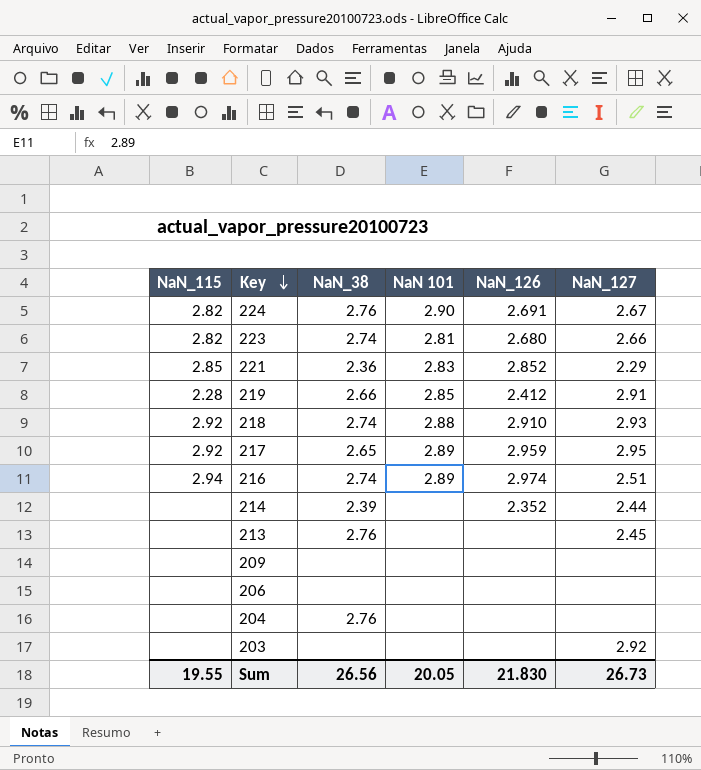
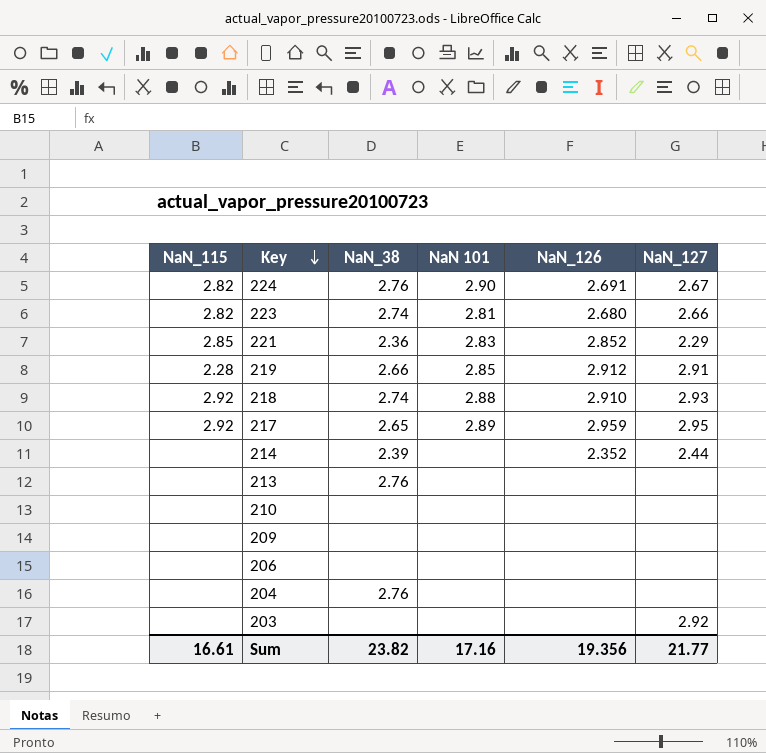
row 216: 2.94 | 2.74 | 2.89 | 2.974 | 2.51 -> none
219 | NaN_126: 2.412 -> 2.912
213 | NaN_127: 2.45 -> none
row 210: none -> none | none | none | none | none
Sum | NaN_115: 19.55 -> 16.61
Sum | NaN_38: 26.56 -> 23.82
Sum | NaN 101: 20.05 -> 17.16
Sum | NaN_126: 21.830 -> 19.356
Sum | NaN_127: 26.73 -> 21.77

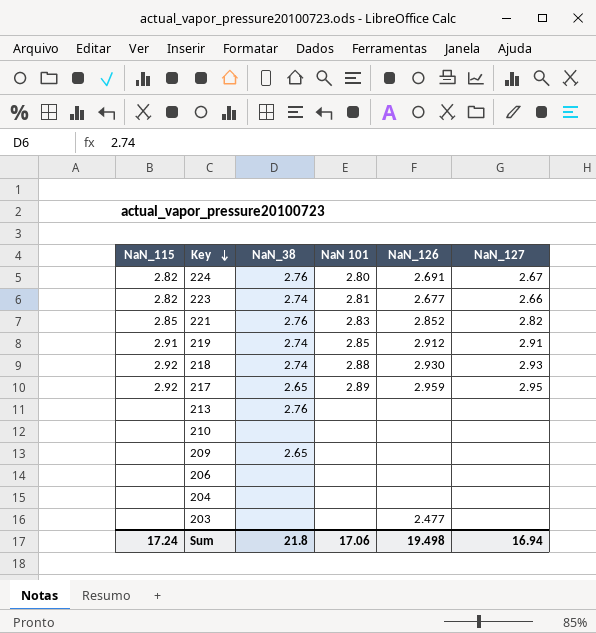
row 214: none | 2.39 | none | 2.352 | 2.44 -> none
224 | NaN 101: 2.90 -> 2.80
223 | NaN_126: 2.680 -> 2.677
221 | NaN_38: 2.36 -> 2.76
221 | NaN_127: 2.29 -> 2.82
219 | NaN_115: 2.28 -> 2.91
219 | NaN_38: 2.66 -> 2.74
218 | NaN_126: 2.910 -> 2.930
209 | NaN_38: none -> 2.65
204 | NaN_38: 2.76 -> none
203 | NaN_126: none -> 2.477
203 | NaN_127: 2.92 -> none
Sum | NaN_115: 16.61 -> 17.24
Sum | NaN_38: 23.82 -> 21.8
Sum | NaN 101: 17.16 -> 17.06
Sum | NaN_126: 19.356 -> 19.498
Sum | NaN_127: 21.77 -> 16.94

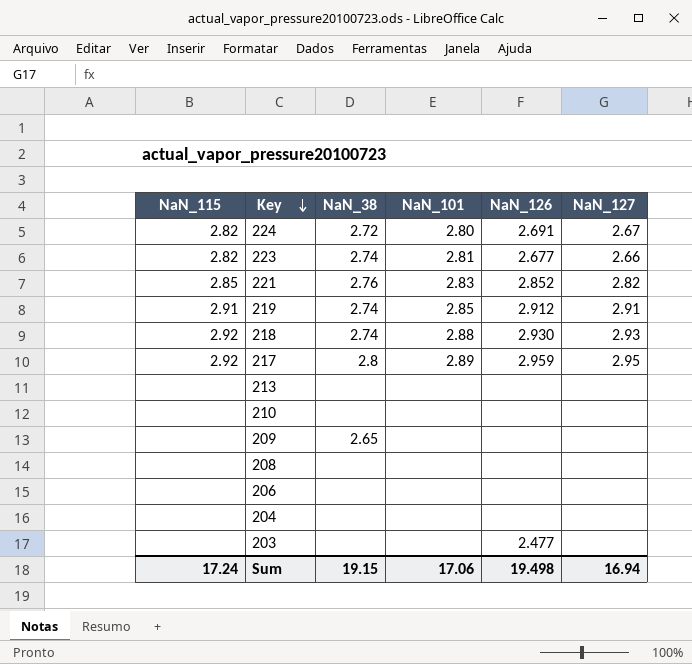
column name: NaN 101 -> NaN_101
224 | NaN_38: 2.76 -> 2.72
217 | NaN_38: 2.65 -> 2.8
213 | NaN_38: 2.76 -> none
row 208: none -> none | none | none | none | none
Sum | NaN_38: 21.8 -> 19.15

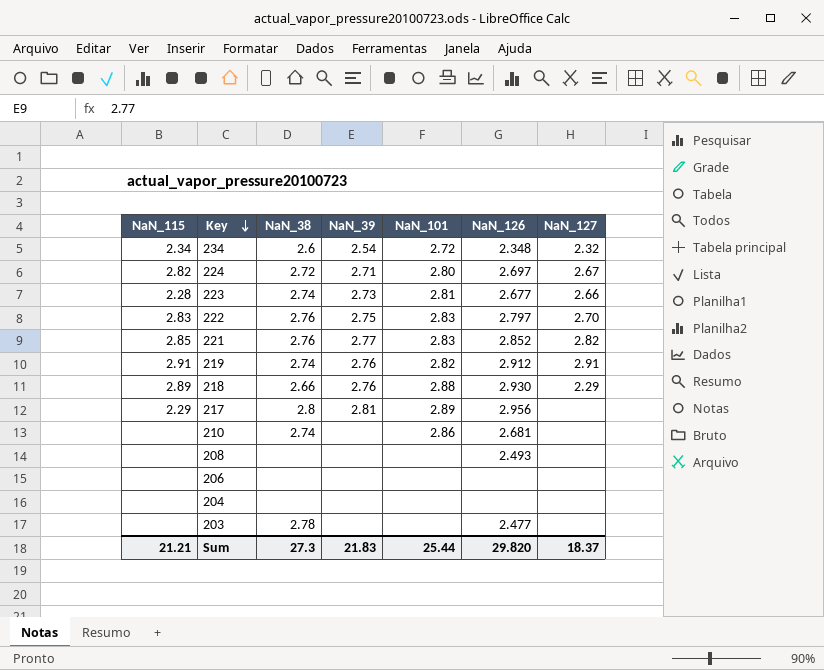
column NaN_39 | position: none -> 4
row 213: none | none | none | none | none -> none
row 209: none | 2.65 | none | none | none -> none
row 234: none -> 2.34 | 2.6 | 2.54 | 2.72 | 2.348 | 2.32
224 | NaN_126: 2.691 -> 2.697
223 | NaN_115: 2.82 -> 2.28
row 222: none -> 2.83 | 2.76 | 2.75 | 2.83 | 2.797 | 2.70
219 | NaN_101: 2.85 -> 2.82
218 | NaN_115: 2.92 -> 2.89
218 | NaN_38: 2.74 -> 2.66
218 | NaN_127: 2.93 -> 2.29
217 | NaN_115: 2.92 -> 2.29
217 | NaN_126: 2.959 -> 2.956
217 | NaN_127: 2.95 -> none
210 | NaN_38: none -> 2.74
210 | NaN_101: none -> 2.86
210 | NaN_126: none -> 2.681
208 | NaN_126: none -> 2.493
203 | NaN_38: none -> 2.78
Sum | NaN_115: 17.24 -> 21.21
Sum | NaN_38: 19.15 -> 27.3
Sum | NaN_101: 17.06 -> 25.44
Sum | NaN_126: 19.498 -> 29.820
Sum | NaN_127: 16.94 -> 18.37

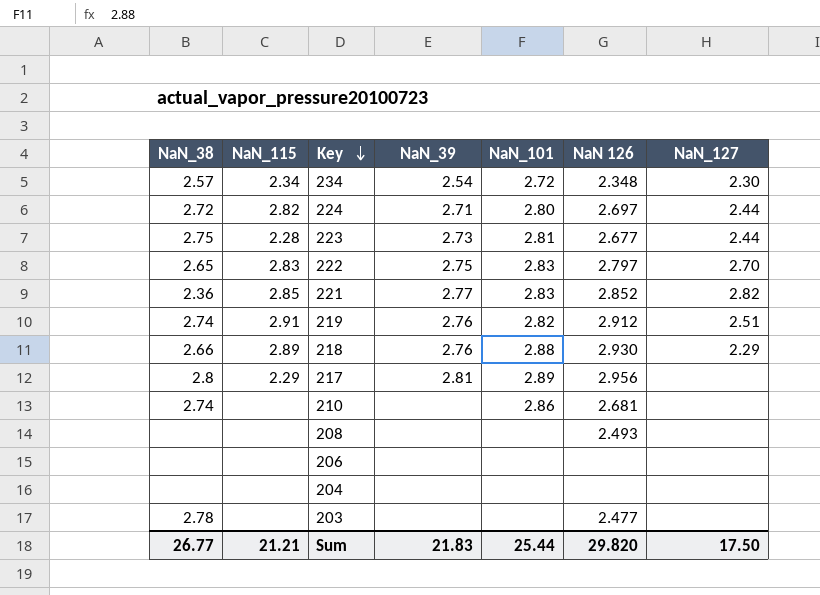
column NaN_38 | position: 3 -> 1
column name: NaN_126 -> NaN 126
234 | NaN_38: 2.6 -> 2.57
234 | NaN_127: 2.32 -> 2.30
224 | NaN_127: 2.67 -> 2.44
223 | NaN_38: 2.74 -> 2.75
223 | NaN_127: 2.66 -> 2.44
222 | NaN_38: 2.76 -> 2.65
221 | NaN_38: 2.76 -> 2.36
219 | NaN_127: 2.91 -> 2.51
Sum | NaN_38: 27.3 -> 26.77
Sum | NaN_127: 18.37 -> 17.50

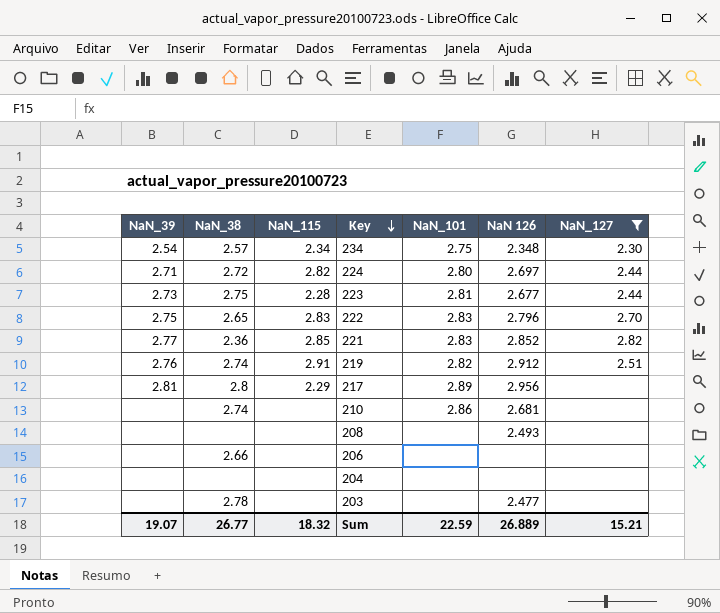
filter: none -> NaN_127 != 2.29
column NaN_39 | position: 4 -> 1
234 | NaN_101: 2.72 -> 2.75
222 | NaN 126: 2.797 -> 2.796
206 | NaN_38: none -> 2.66
Sum | NaN_39: 21.83 -> 19.07
Sum | NaN_115: 21.21 -> 18.32
Sum | NaN_101: 25.44 -> 22.59
Sum | NaN 126: 29.820 -> 26.889
Sum | NaN_127: 17.50 -> 15.21

